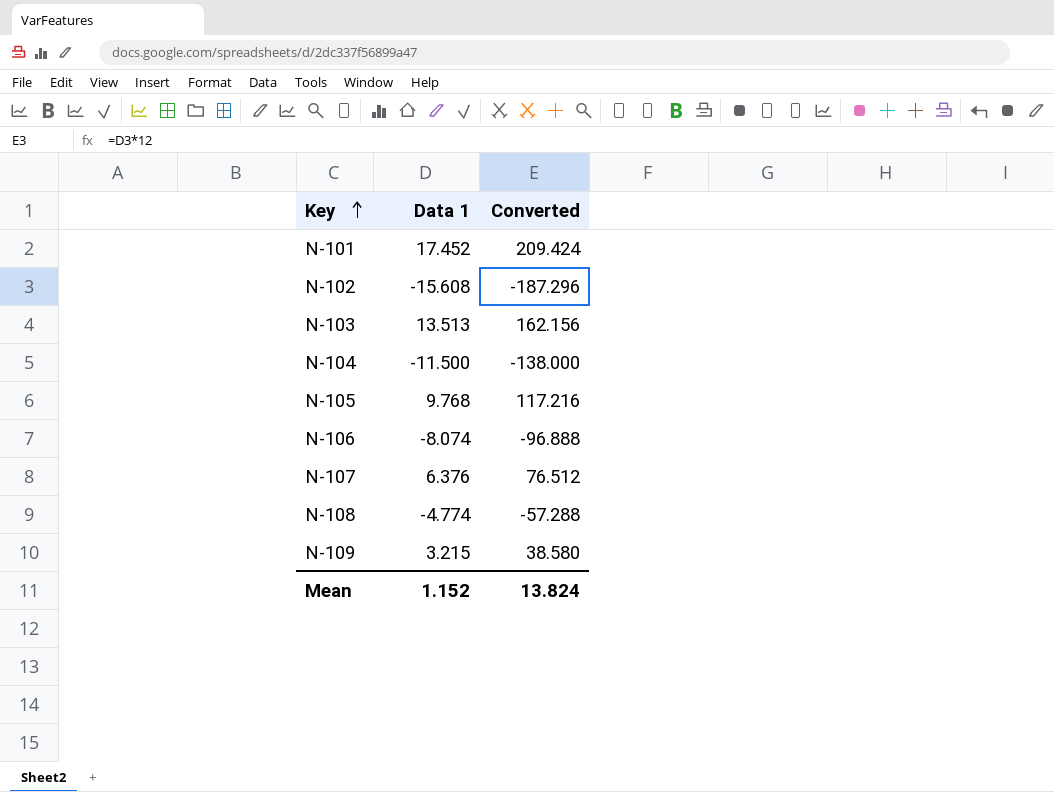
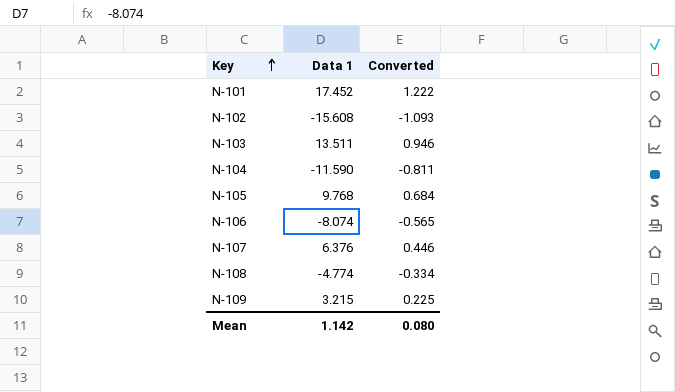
column Converted | formula: [Data 1] * 12 -> [Data 1] * 0.07
N-103 | Data 1: 13.513 -> 13.511
N-104 | Data 1: -11.500 -> -11.590
Mean | Data 1: 1.152 -> 1.142
Mean | Converted: 13.824 -> 0.080

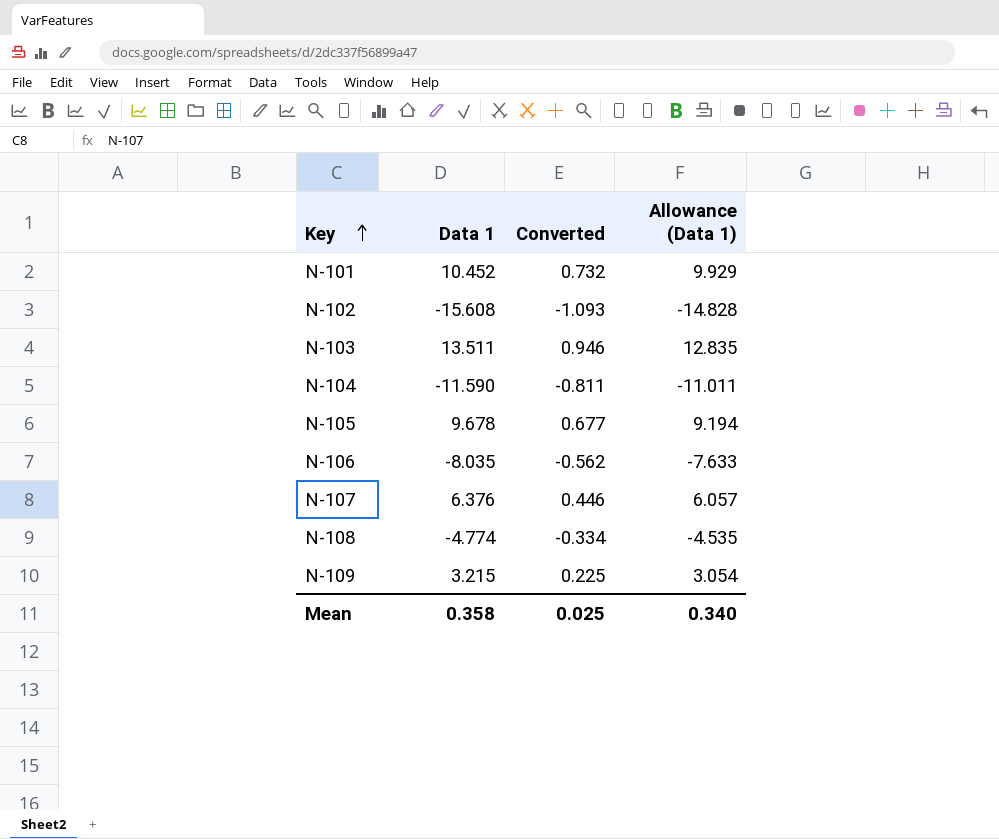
column Allowance (Data 1) | formula: none -> [Data 1] * 0.95
N-101 | Data 1: 17.452 -> 10.452
N-101 | Converted: 1.222 -> 0.732
N-105 | Data 1: 9.768 -> 9.678
N-105 | Converted: 0.684 -> 0.677
N-106 | Data 1: -8.074 -> -8.035
N-106 | Converted: -0.565 -> -0.562
Mean | Data 1: 1.142 -> 0.358
Mean | Converted: 0.080 -> 0.025

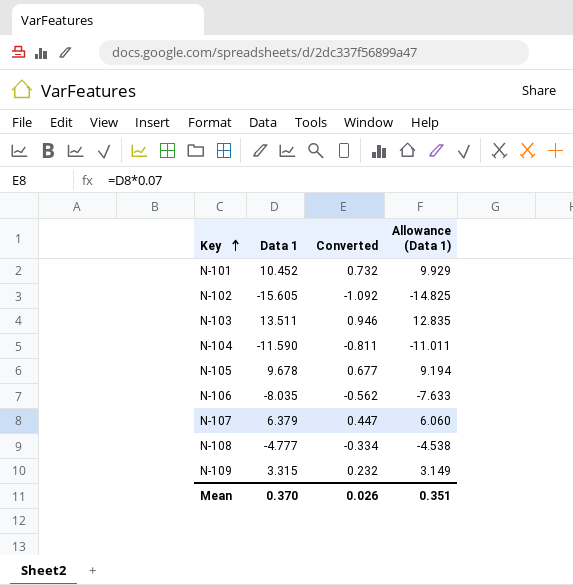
N-102 | Data 1: -15.608 -> -15.605
N-102 | Converted: -1.093 -> -1.092
N-102 | Allowance (Data 1): -14.828 -> -14.825
N-107 | Data 1: 6.376 -> 6.379
N-107 | Converted: 0.446 -> 0.447
N-107 | Allowance (Data 1): 6.057 -> 6.060
N-108 | Data 1: -4.774 -> -4.777
N-108 | Allowance (Data 1): -4.535 -> -4.538
N-109 | Data 1: 3.215 -> 3.315
N-109 | Converted: 0.225 -> 0.232
N-109 | Allowance (Data 1): 3.054 -> 3.149
Mean | Data 1: 0.358 -> 0.370
Mean | Converted: 0.025 -> 0.026
Mean | Allowance (Data 1): 0.340 -> 0.351

